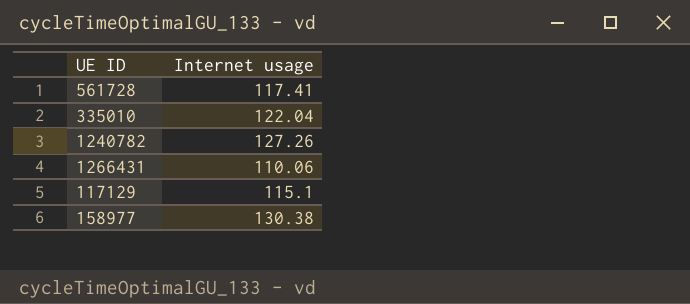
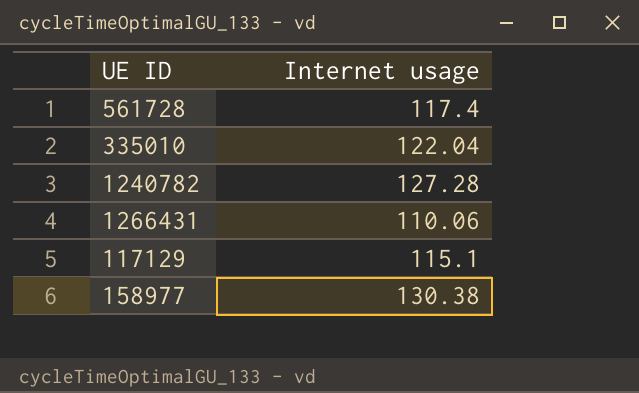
561728 | Internet usage: 117.41 -> 117.4
1240782 | Internet usage: 127.26 -> 127.28

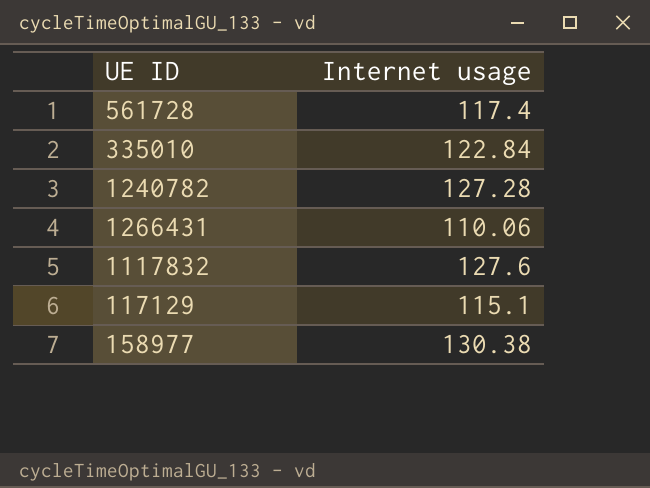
335010 | Internet usage: 122.04 -> 122.84
row 1117832: none -> 127.6

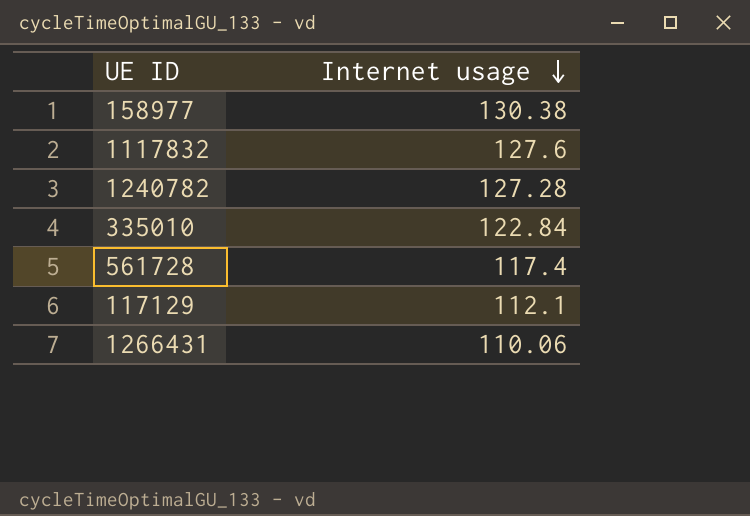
row order: none -> Internet usage descending
117129 | Internet usage: 115.1 -> 112.1

